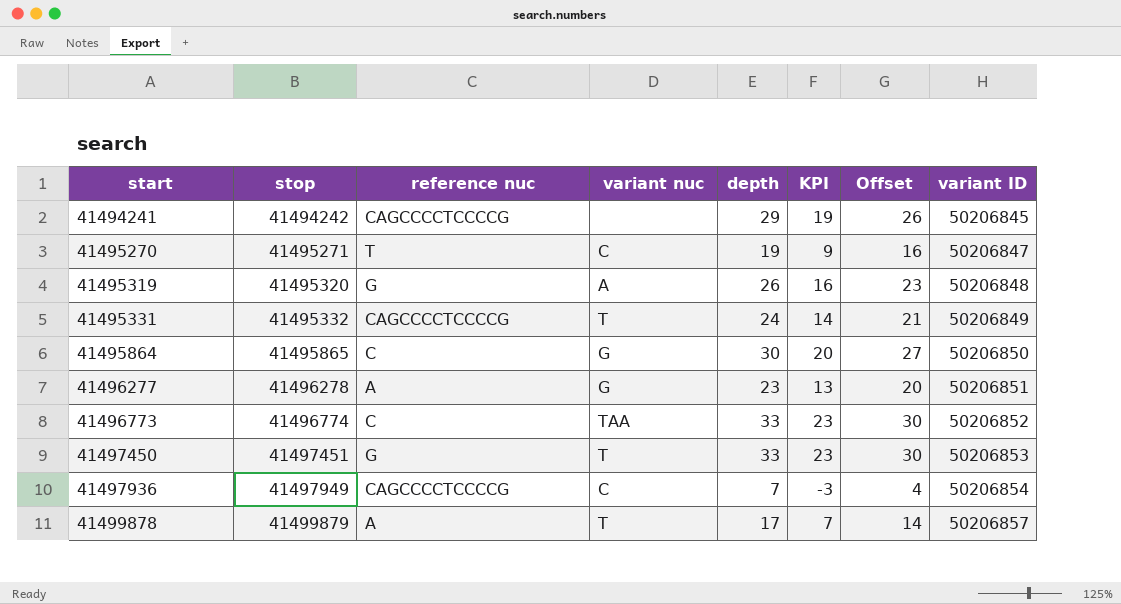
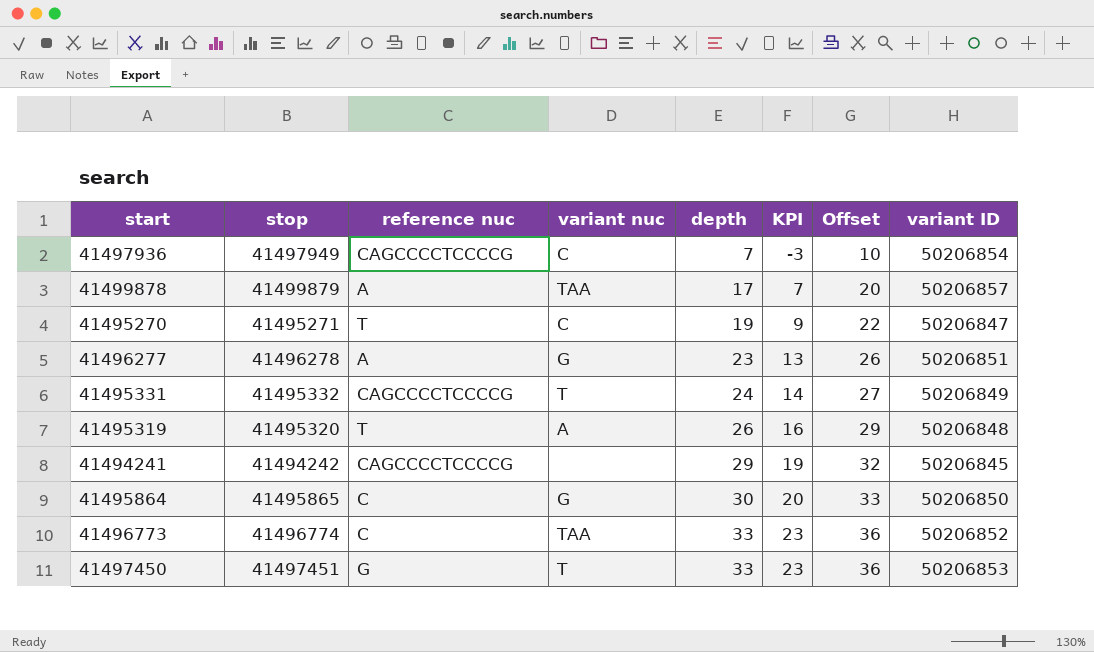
row order: start ascending -> depth ascending
column Offset | formula: [depth] - 3 -> [depth] + 3
41499878 | variant nuc: T -> TAA
41495319 | reference nuc: G -> T

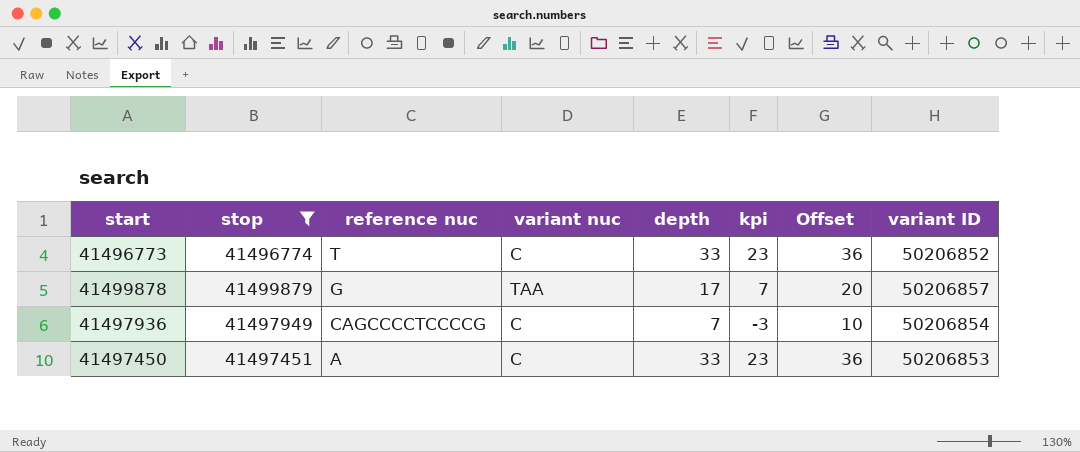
filter: none -> stop >= 41496774
row order: depth ascending -> reference nuc descending
column name: KPI -> kpi
41496773 | reference nuc: C -> T
41496773 | variant nuc: TAA -> C
41499878 | reference nuc: A -> G
41497450 | reference nuc: G -> A
41497450 | variant nuc: T -> C

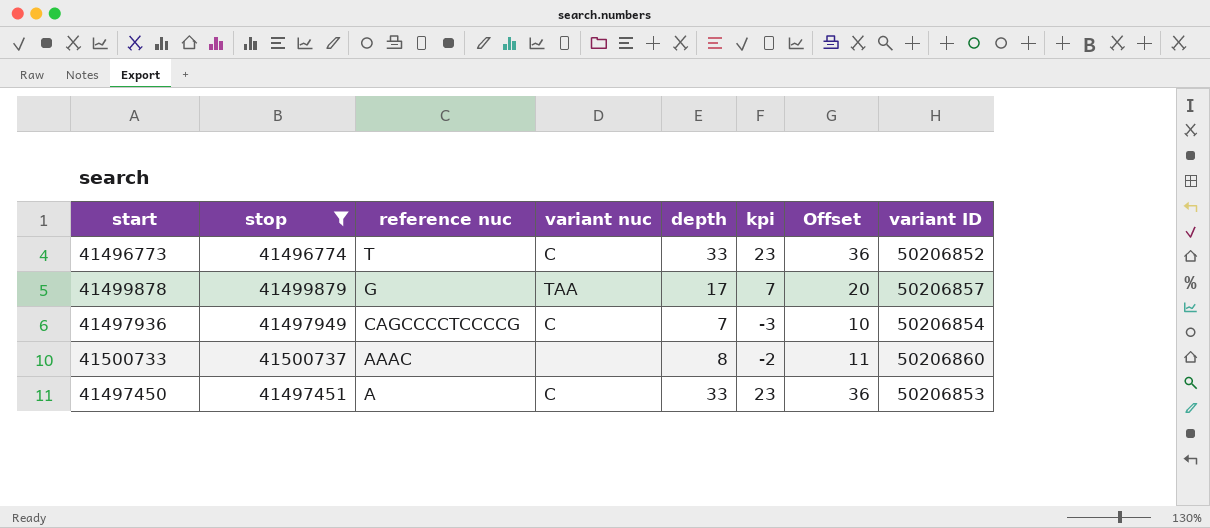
row 41500733: none -> 41500737 | AAAC | none | 8 | -2 | 11 | 50206860

